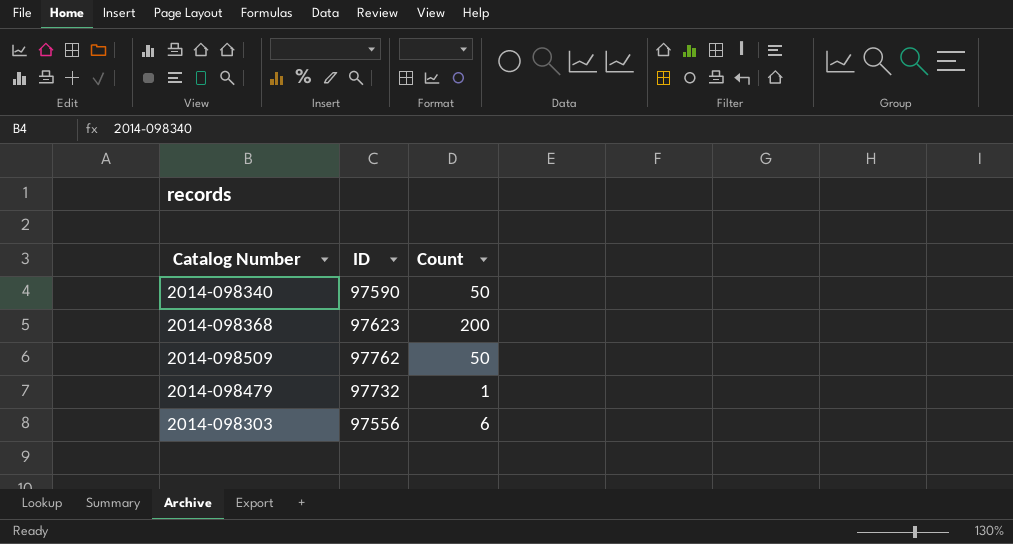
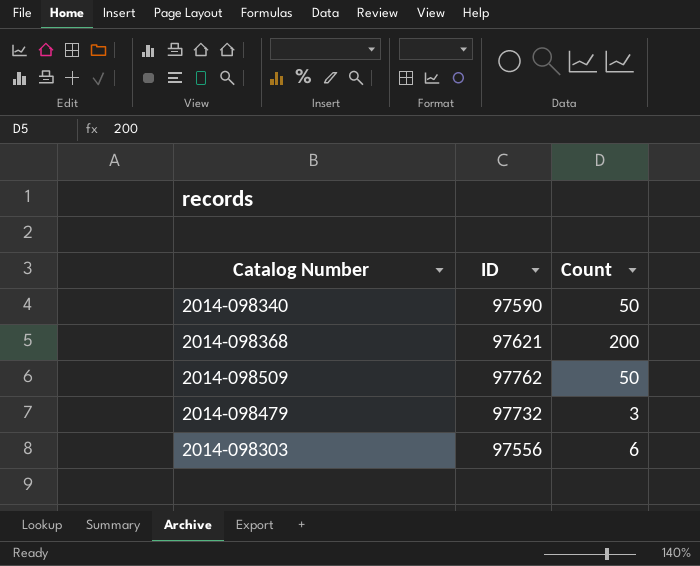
2014-098368 | ID: 97623 -> 97621
2014-098479 | Count: 1 -> 3

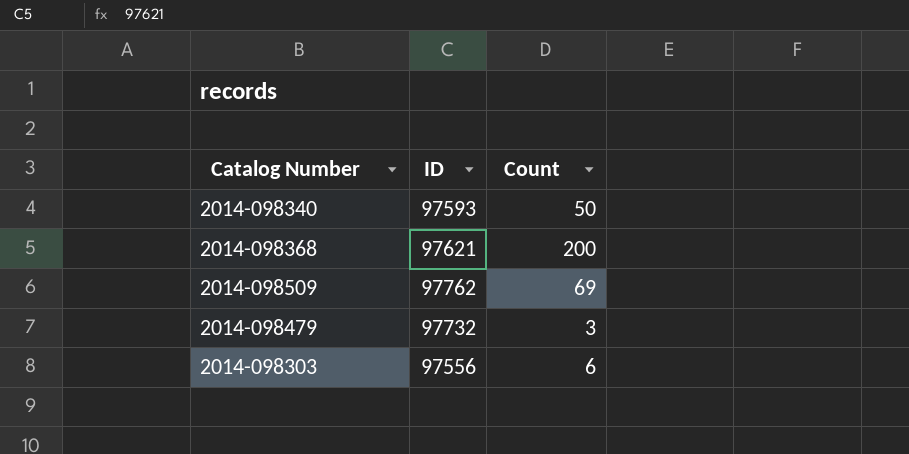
2014-098340 | ID: 97590 -> 97593
2014-098509 | Count: 50 -> 69

